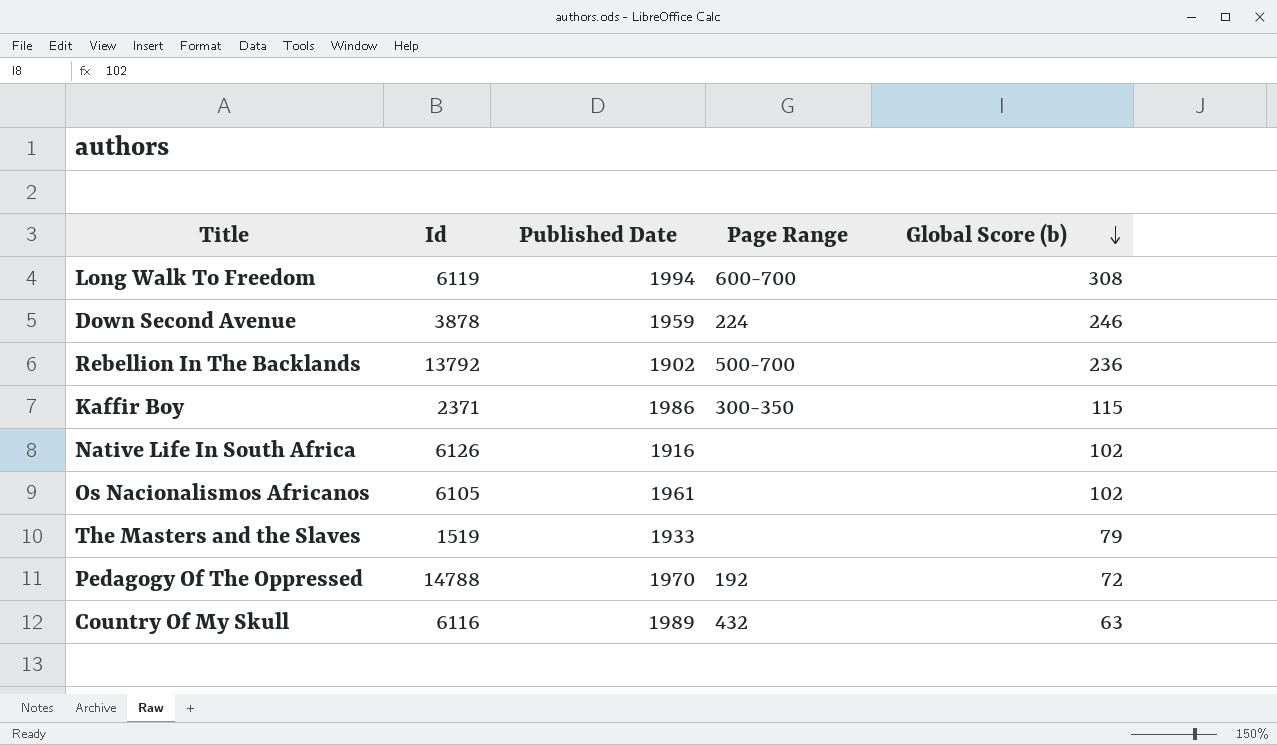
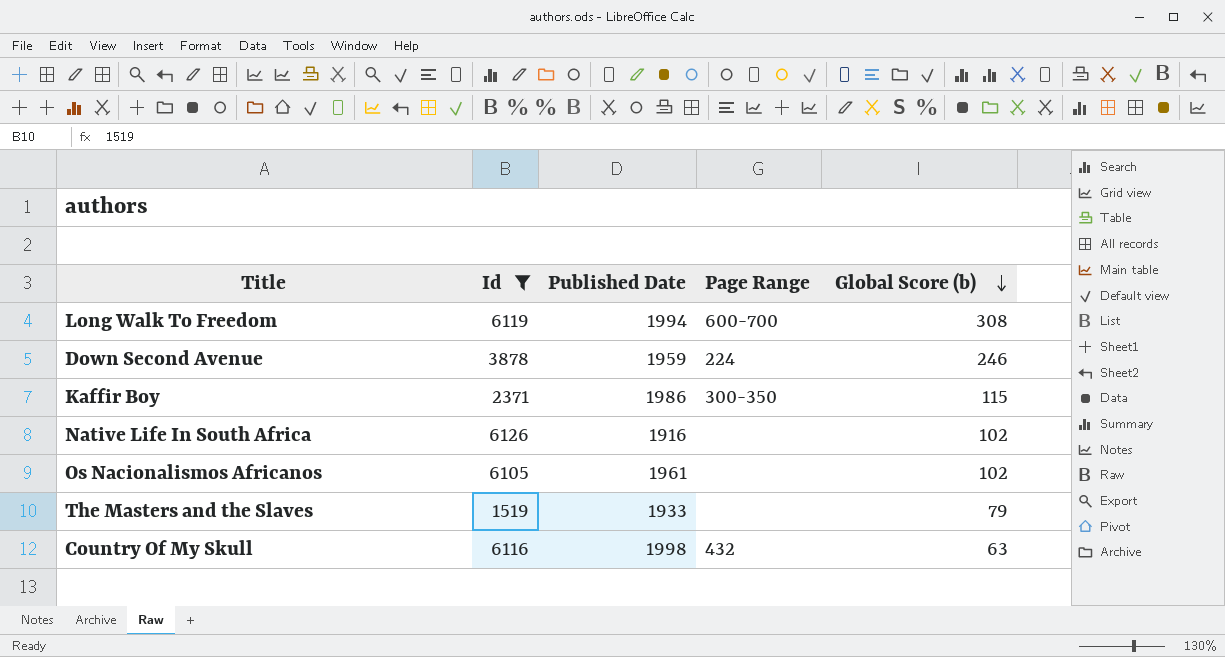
filter: none -> Id <= 6126
Country Of My Skull | Published Date: 1989 -> 1998

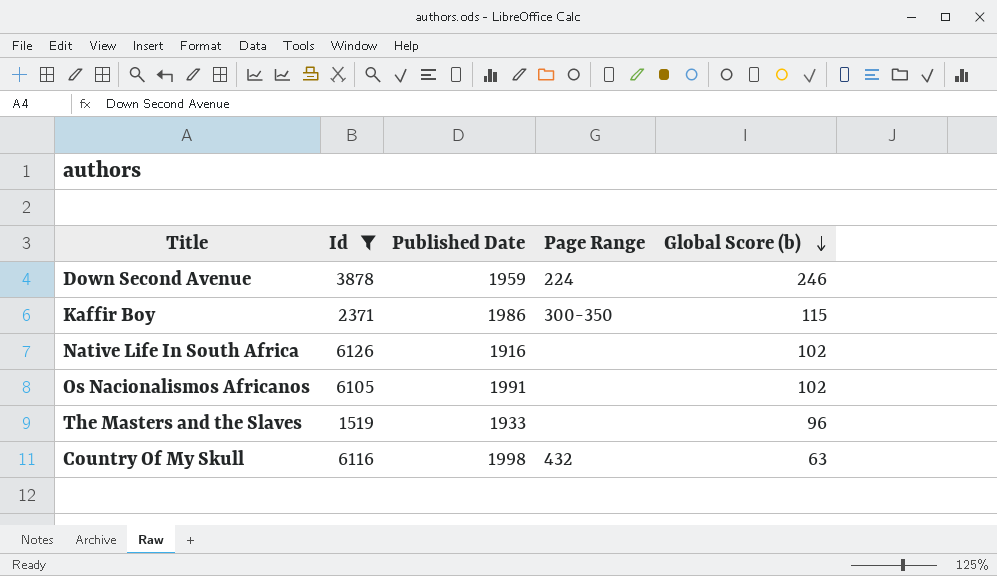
row Long Walk To Freedom: 6119 | 1994 | 600-700 | 308 -> none
Os Nacionalismos Africanos | Published Date: 1961 -> 1991
The Masters and the Slaves | Global Score (b): 79 -> 96

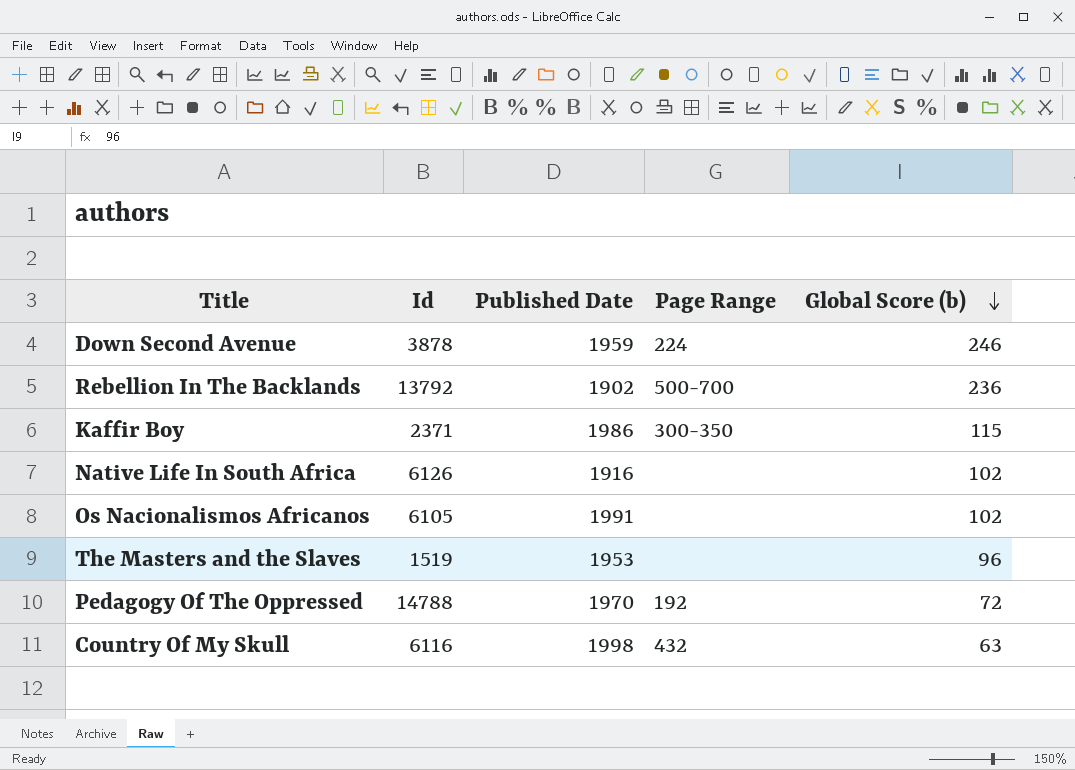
filter: Id <= 6126 -> none
The Masters and the Slaves | Published Date: 1933 -> 1953

